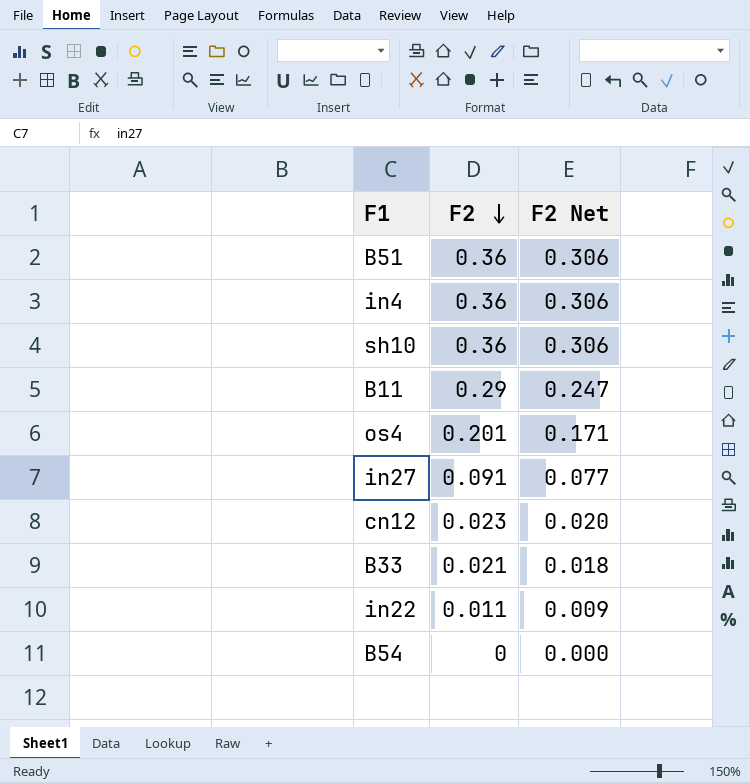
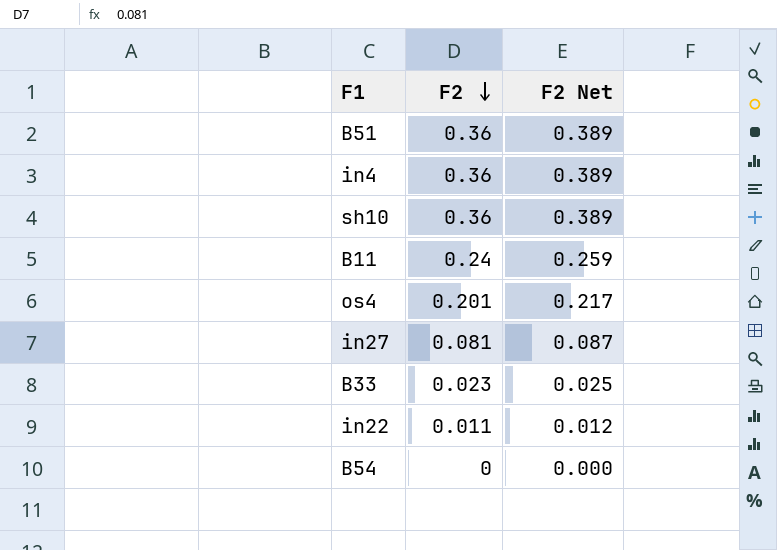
column F2 Net | formula: [F2] * 0.85 -> [F2] * 1.08
row cn12: 0.023 | 0.020 -> none
B11 | F2: 0.29 -> 0.24
in27 | F2: 0.091 -> 0.081
B33 | F2: 0.021 -> 0.023

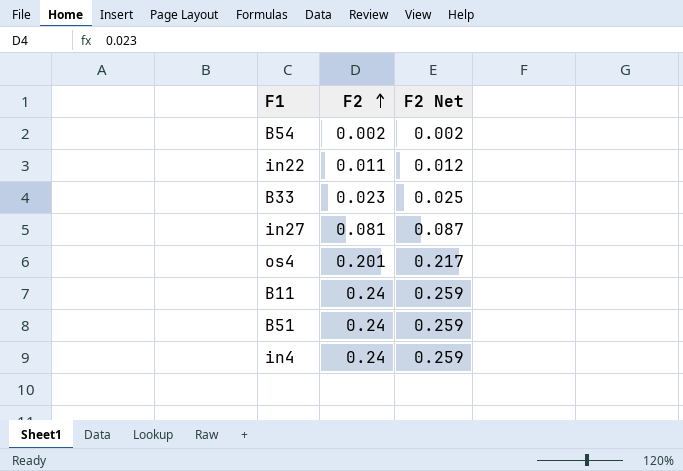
row order: F2 descending -> F2 ascending
row sh10: 0.36 | 0.389 -> none
B54 | F2: 0 -> 0.002
B54 | F2 Net: 0.000 -> 0.002
B51 | F2: 0.36 -> 0.24
B51 | F2 Net: 0.389 -> 0.259
in4 | F2: 0.36 -> 0.24
in4 | F2 Net: 0.389 -> 0.259

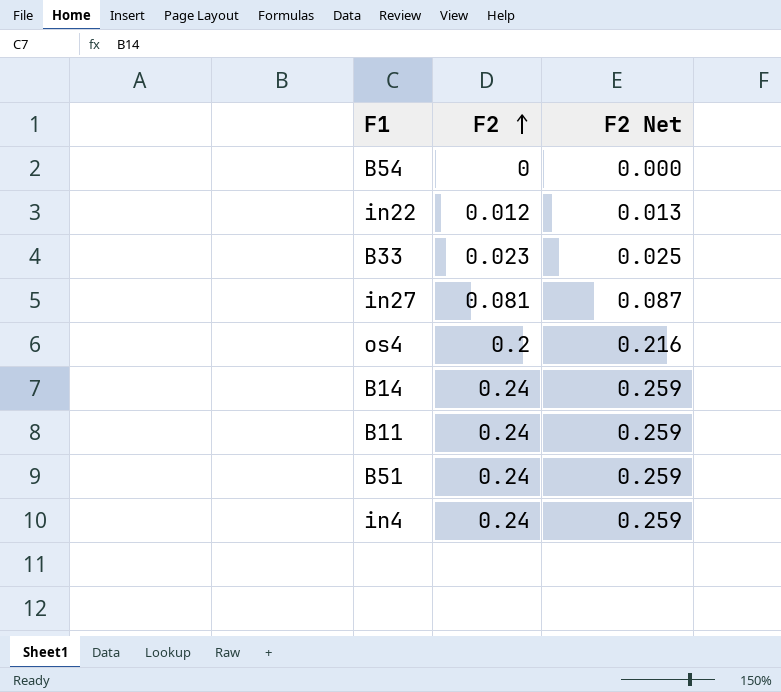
B54 | F2: 0.002 -> 0
B54 | F2 Net: 0.002 -> 0.000
in22 | F2: 0.011 -> 0.012
in22 | F2 Net: 0.012 -> 0.013
os4 | F2: 0.201 -> 0.2
os4 | F2 Net: 0.217 -> 0.216
row B14: none -> 0.24 | 0.259

